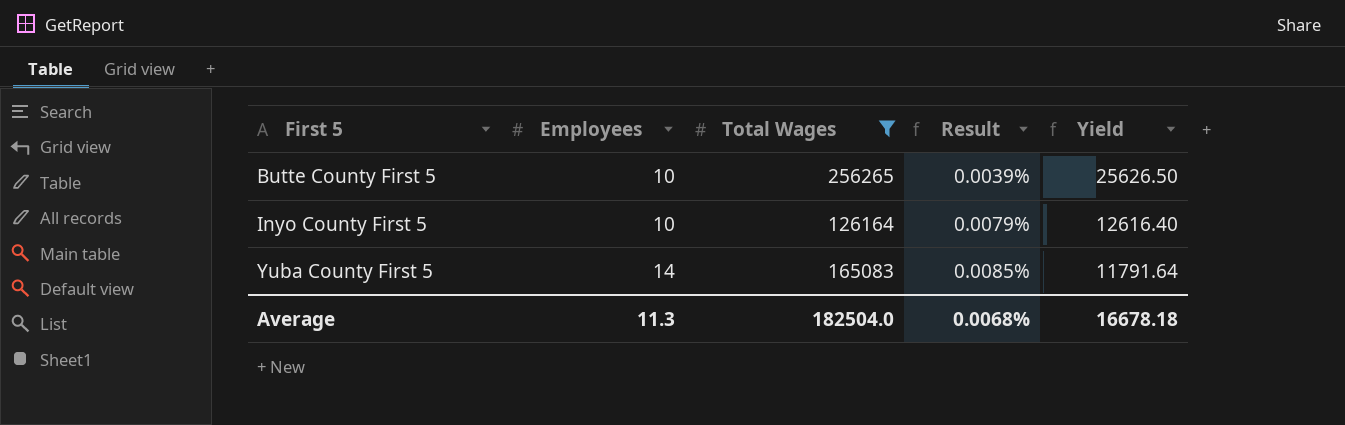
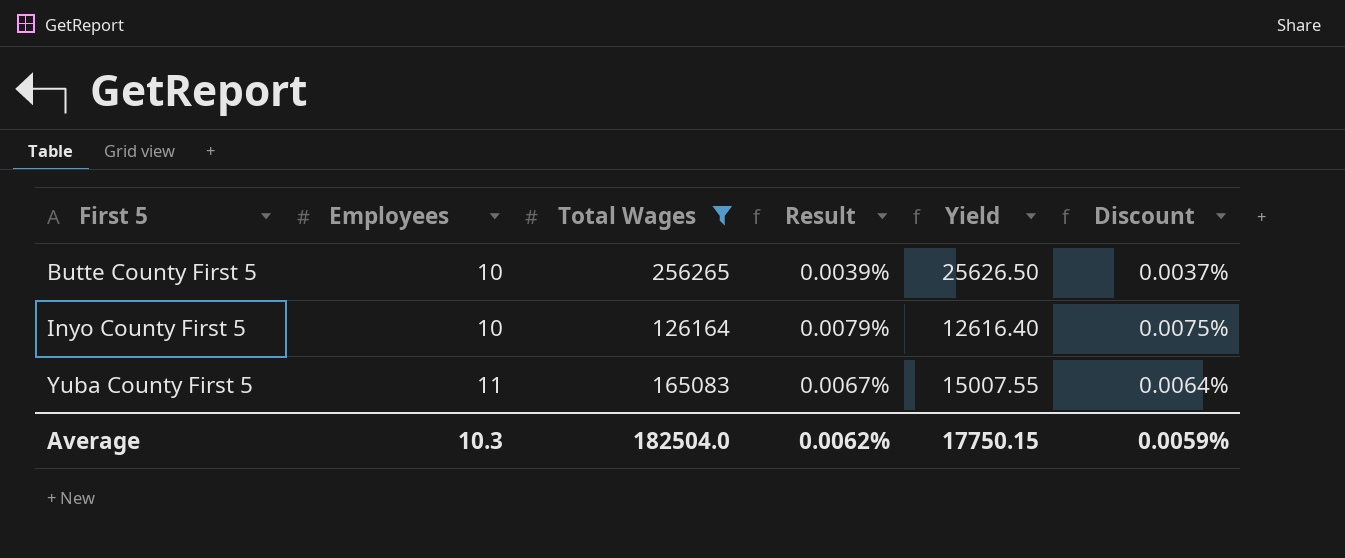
column Discount | formula: none -> [Result] * 0.95
Yuba County First 5 | Employees: 14 -> 11
Yuba County First 5 | Result: 0.0085% -> 0.0067%
Yuba County First 5 | Yield: 11791.64 -> 15007.55
Average | Employees: 11.3 -> 10.3
Average | Result: 0.0068% -> 0.0062%
Average | Yield: 16678.18 -> 17750.15

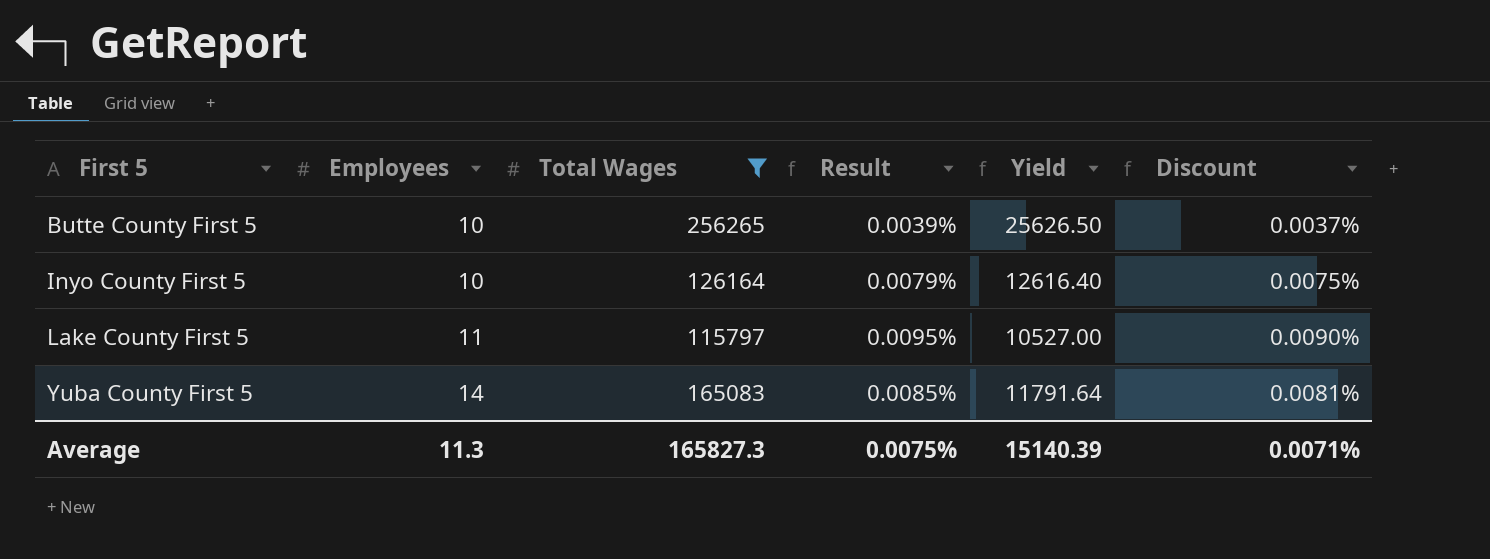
row Lake County First 5: none -> 11 | 115797 | 0.0095% | 10527.00 | 0.0090%
Yuba County First 5 | Employees: 11 -> 14
Yuba County First 5 | Result: 0.0067% -> 0.0085%
Yuba County First 5 | Yield: 15007.55 -> 11791.64
Yuba County First 5 | Discount: 0.0064% -> 0.0081%
Average | Employees: 10.3 -> 11.3
Average | Total Wages: 182504.0 -> 165827.3
Average | Result: 0.0062% -> 0.0075%
Average | Yield: 17750.15 -> 15140.39
Average | Discount: 0.0059% -> 0.0071%

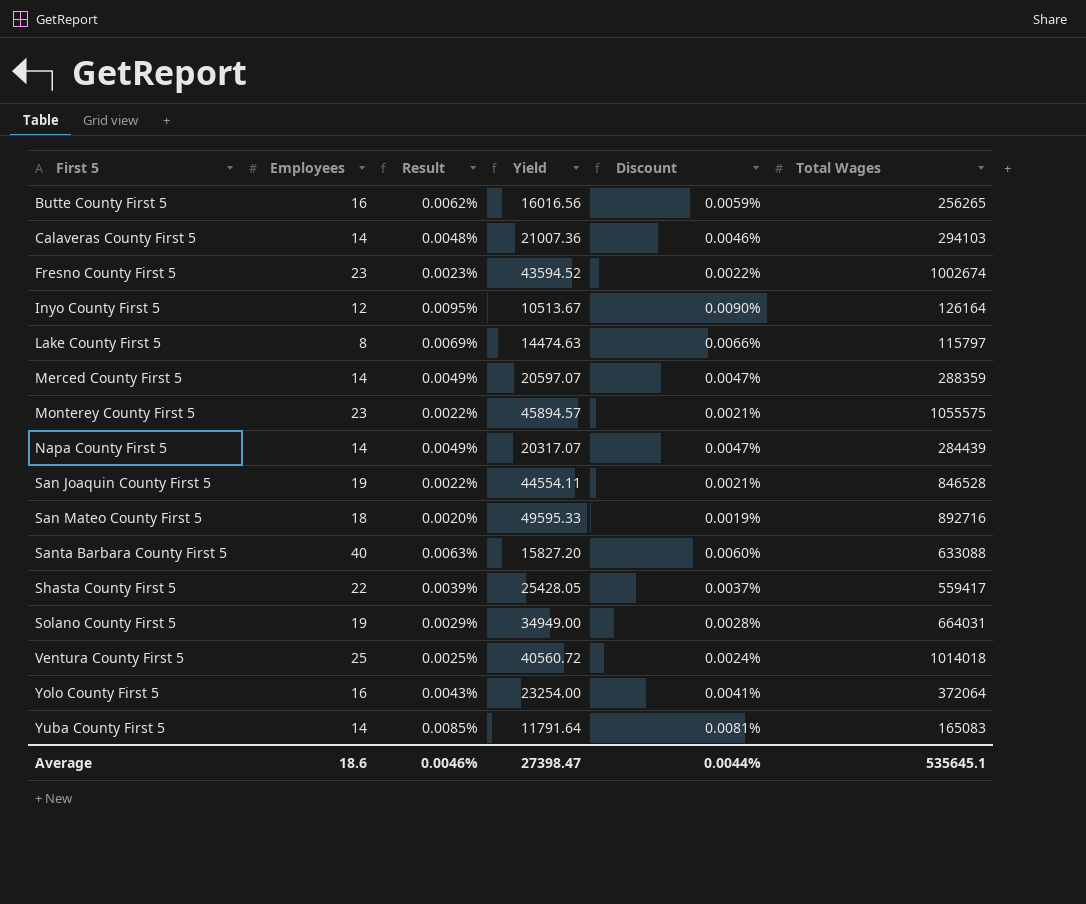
filter: Total Wages <= 256265 -> none
column Total Wages | position: 3 -> 6
Butte County First 5 | Employees: 10 -> 16
Butte County First 5 | Result: 0.0039% -> 0.0062%
Butte County First 5 | Yield: 25626.50 -> 16016.56
Butte County First 5 | Discount: 0.0037% -> 0.0059%
Inyo County First 5 | Employees: 10 -> 12
Inyo County First 5 | Result: 0.0079% -> 0.0095%
Inyo County First 5 | Yield: 12616.40 -> 10513.67
Inyo County First 5 | Discount: 0.0075% -> 0.0090%
Lake County First 5 | Employees: 11 -> 8
Lake County First 5 | Result: 0.0095% -> 0.0069%
Lake County First 5 | Yield: 10527.00 -> 14474.63
Lake County First 5 | Discount: 0.0090% -> 0.0066%
Average | Employees: 11.3 -> 18.6
Average | Result: 0.0075% -> 0.0046%
Average | Yield: 15140.39 -> 27398.47
Average | Discount: 0.0071% -> 0.0044%
Average | Total Wages: 165827.3 -> 535645.1

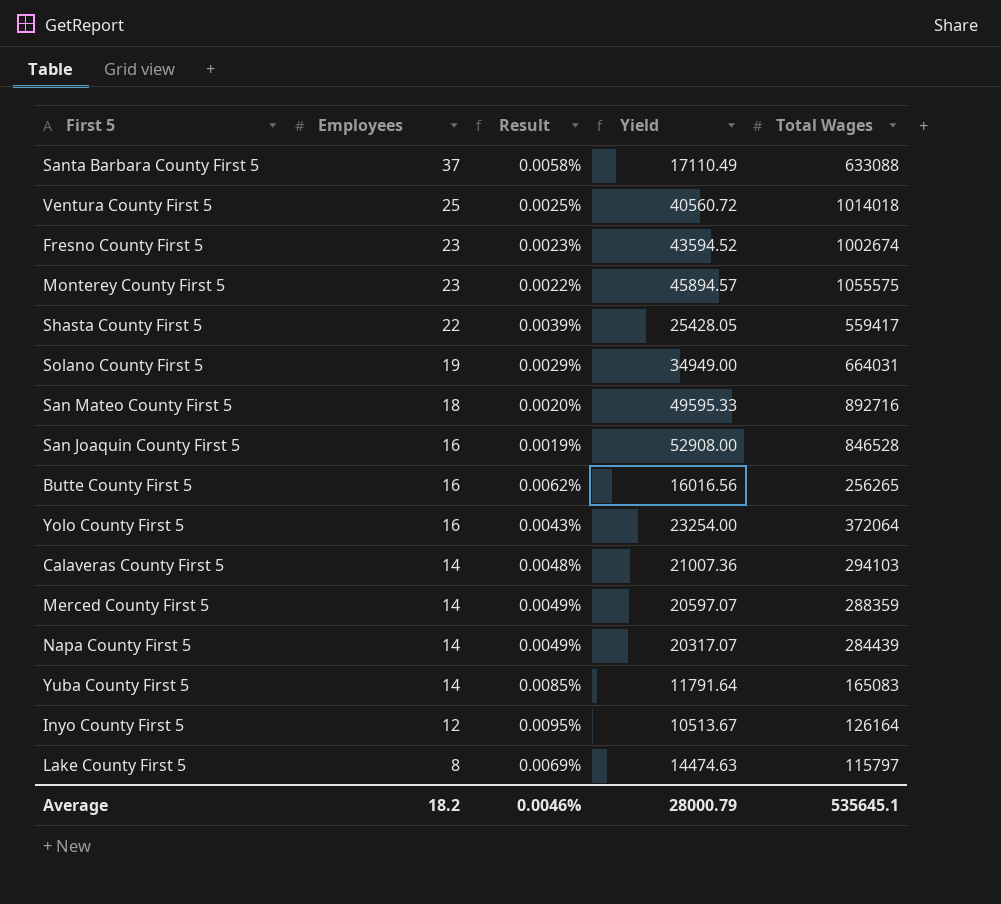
row order: First 5 ascending -> Employees descending
column Discount | formula: [Result] * 0.95 -> none
Santa Barbara County First 5 | Employees: 40 -> 37
Santa Barbara County First 5 | Result: 0.0063% -> 0.0058%
Santa Barbara County First 5 | Yield: 15827.20 -> 17110.49
San Joaquin County First 5 | Employees: 19 -> 16
San Joaquin County First 5 | Result: 0.0022% -> 0.0019%
San Joaquin County First 5 | Yield: 44554.11 -> 52908.00
Average | Employees: 18.6 -> 18.2
Average | Yield: 27398.47 -> 28000.79

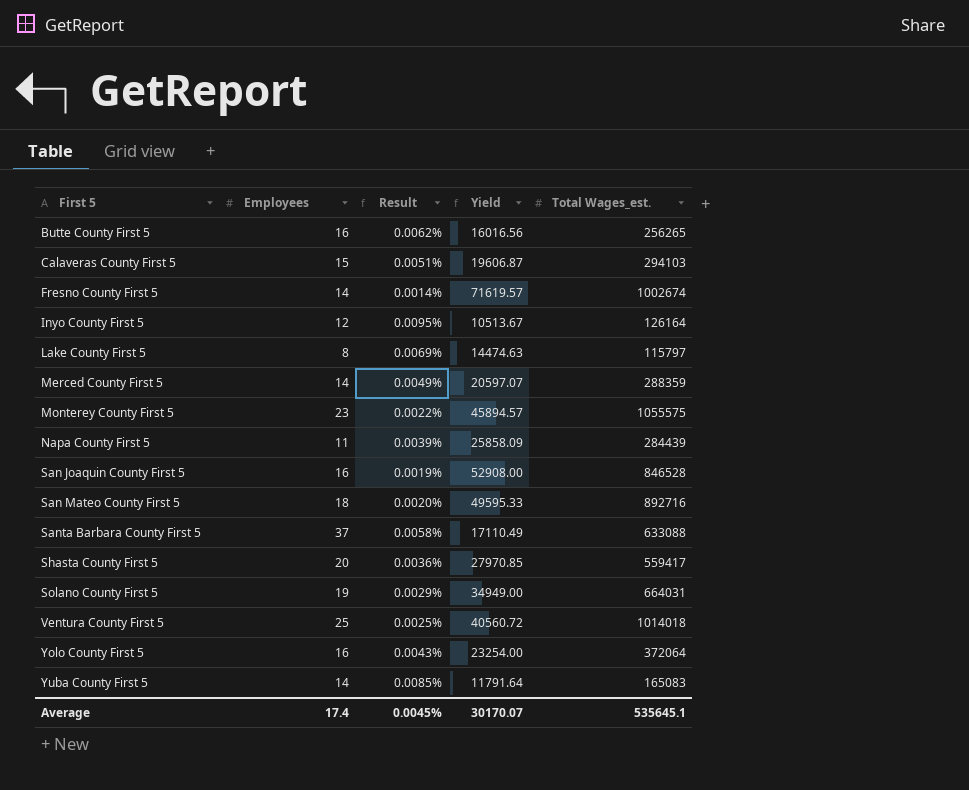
row order: Employees descending -> First 5 ascending
column name: Total Wages -> Total Wages_est.
Calaveras County First 5 | Employees: 14 -> 15
Calaveras County First 5 | Result: 0.0048% -> 0.0051%
Calaveras County First 5 | Yield: 21007.36 -> 19606.87
Fresno County First 5 | Employees: 23 -> 14
Fresno County First 5 | Result: 0.0023% -> 0.0014%
Fresno County First 5 | Yield: 43594.52 -> 71619.57
Napa County First 5 | Employees: 14 -> 11
Napa County First 5 | Result: 0.0049% -> 0.0039%
Napa County First 5 | Yield: 20317.07 -> 25858.09
Shasta County First 5 | Employees: 22 -> 20
Shasta County First 5 | Result: 0.0039% -> 0.0036%
Shasta County First 5 | Yield: 25428.05 -> 27970.85
Average | Employees: 18.2 -> 17.4
Average | Result: 0.0046% -> 0.0045%
Average | Yield: 28000.79 -> 30170.07

